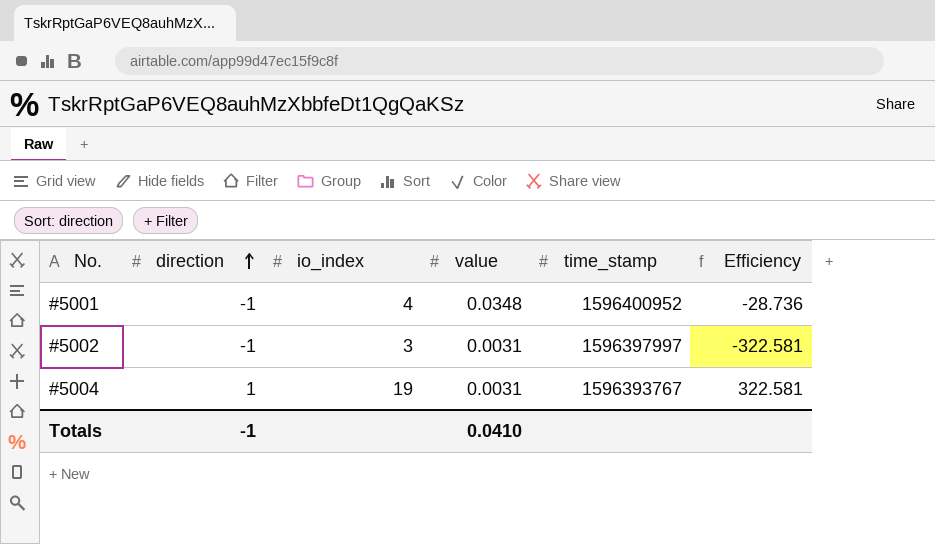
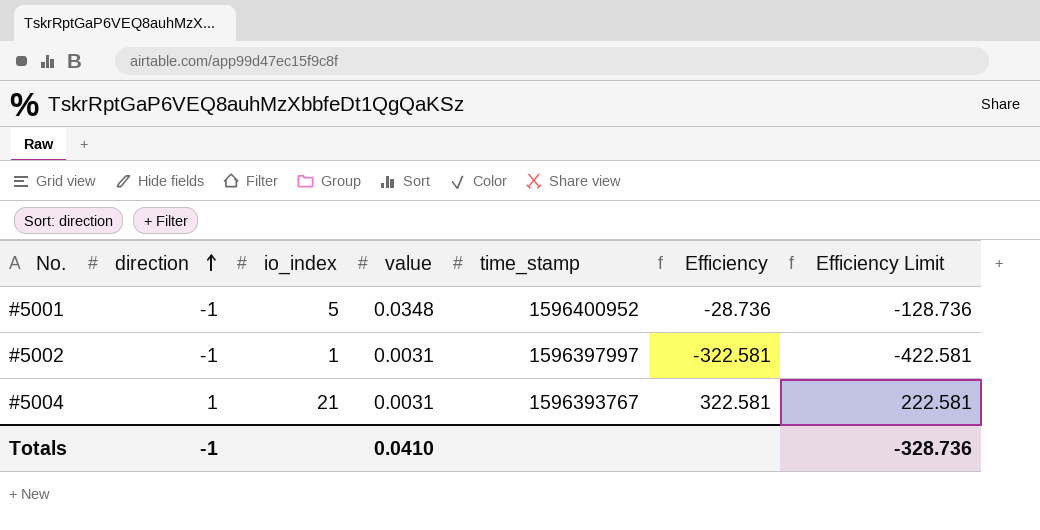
column Efficiency Limit | formula: none -> [Efficiency] - 100
#5001 | io_index: 4 -> 5
#5002 | io_index: 3 -> 1
#5004 | io_index: 19 -> 21

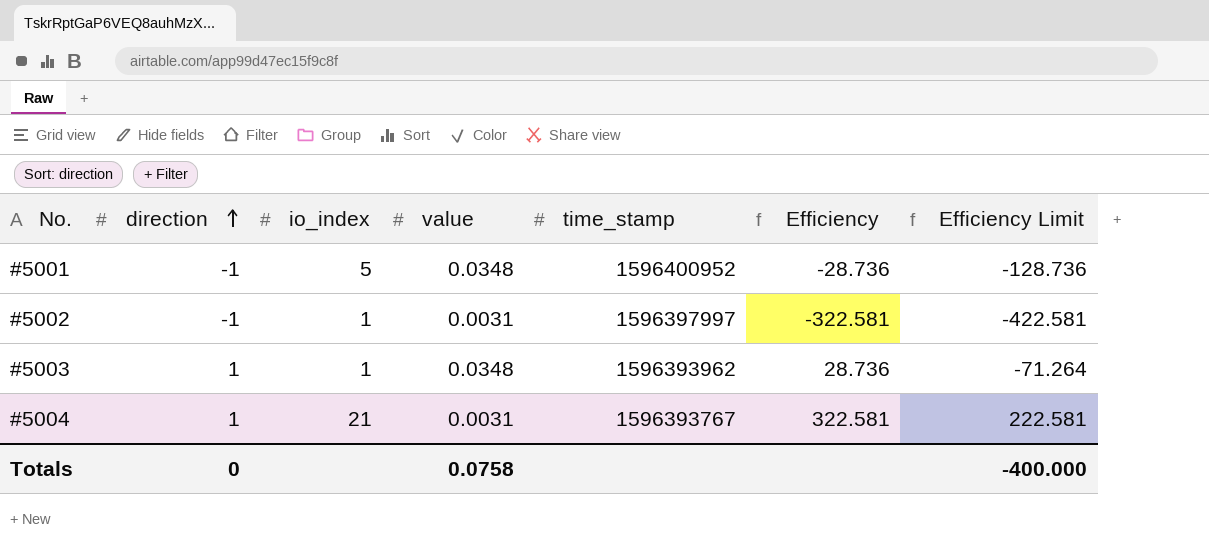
row #5003: none -> 1 | 1 | 0.0348 | 1596393962 | 28.736 | -71.264
Totals | direction: -1 -> 0
Totals | value: 0.0410 -> 0.0758
Totals | Efficiency Limit: -328.736 -> -400.000

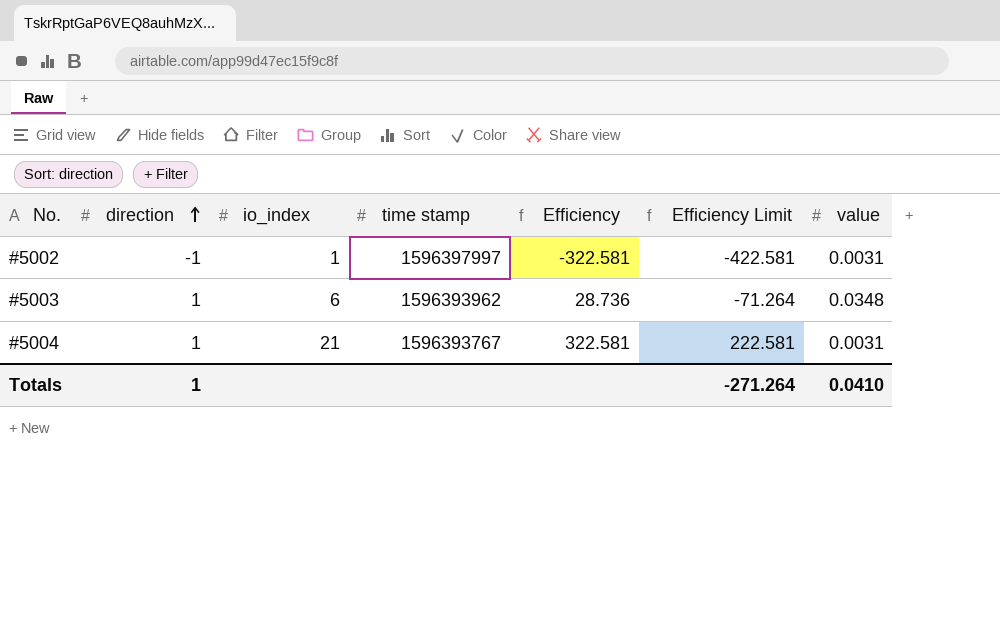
column name: time_stamp -> time stamp
column value | position: 4 -> 7
row #5001: -1 | 5 | 0.0348 | 1596400952 | -28.736 | -128.736 -> none
#5003 | io_index: 1 -> 6
Totals | direction: 0 -> 1
Totals | Efficiency Limit: -400.000 -> -271.264
Totals | value: 0.0758 -> 0.0410

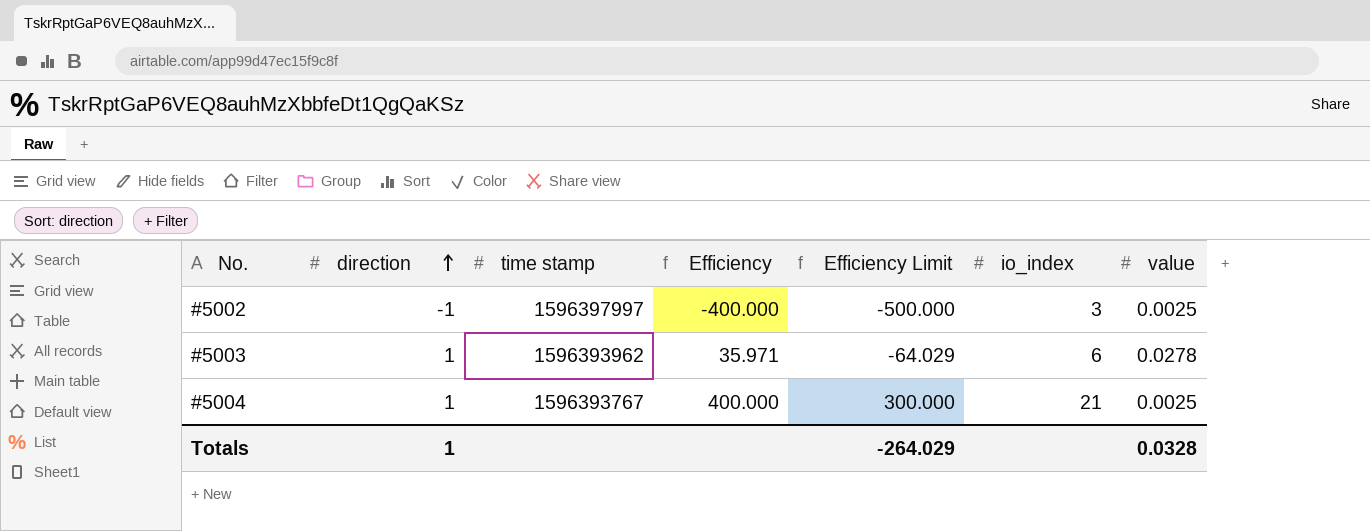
column io_index | position: 3 -> 6
#5002 | Efficiency: -322.581 -> -400.000
#5002 | Efficiency Limit: -422.581 -> -500.000
#5002 | io_index: 1 -> 3
#5002 | value: 0.0031 -> 0.0025
#5003 | Efficiency: 28.736 -> 35.971
#5003 | Efficiency Limit: -71.264 -> -64.029
#5003 | value: 0.0348 -> 0.0278
#5004 | Efficiency: 322.581 -> 400.000
#5004 | Efficiency Limit: 222.581 -> 300.000
#5004 | value: 0.0031 -> 0.0025
Totals | Efficiency Limit: -271.264 -> -264.029
Totals | value: 0.0410 -> 0.0328

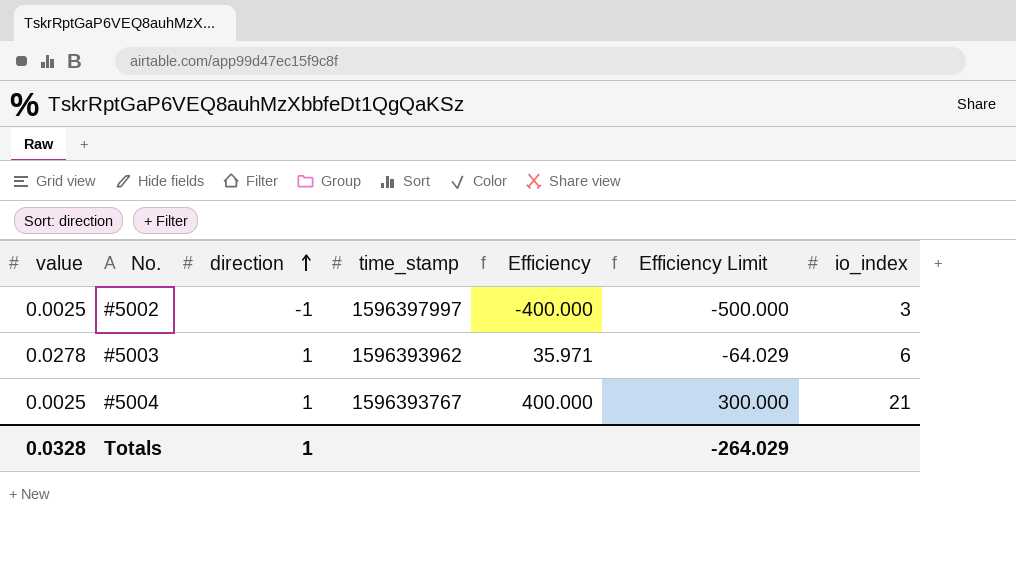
column value | position: 7 -> 1
column name: time stamp -> time_stamp

